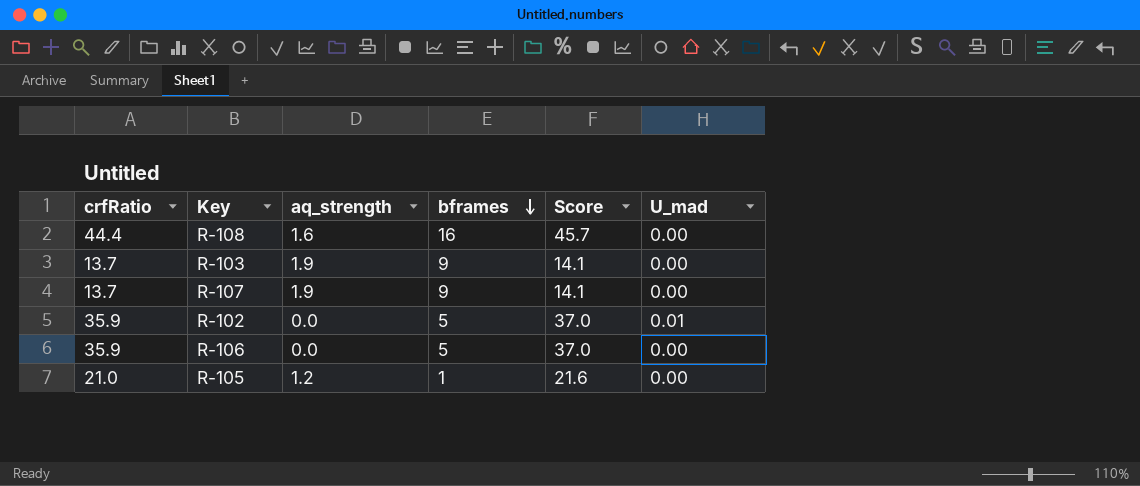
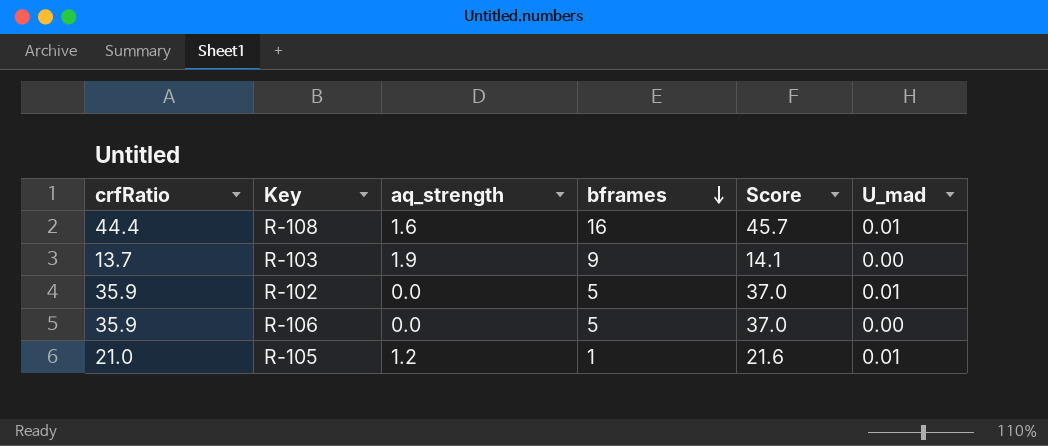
row R-107: 13.7 | 1.9 | 9 | 14.1 | 0.00 -> none
R-108 | U_mad: 0.00 -> 0.01
R-105 | U_mad: 0.00 -> 0.01

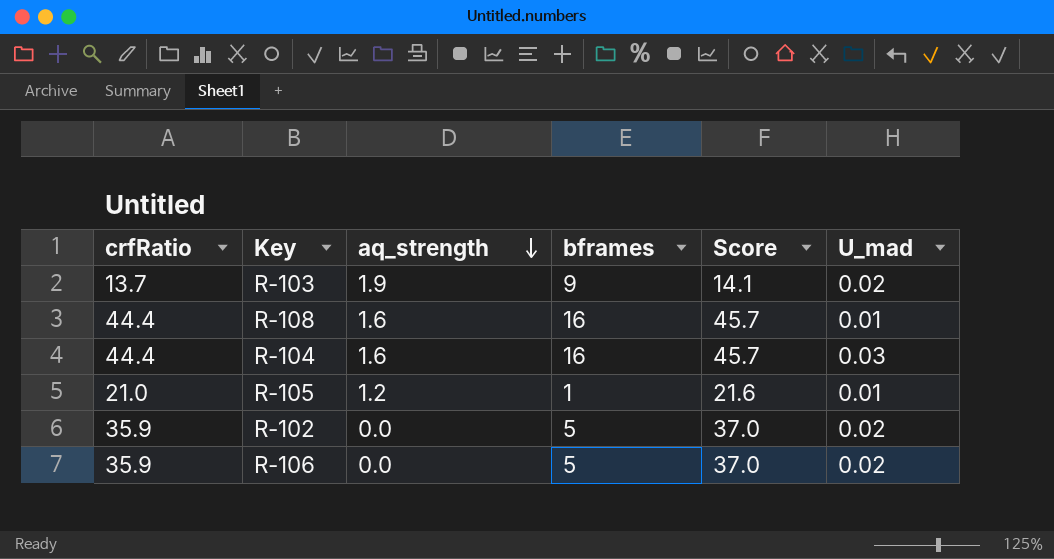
row order: bframes descending -> aq_strength descending
R-103 | U_mad: 0.00 -> 0.02
row R-104: none -> 44.4 | 1.6 | 16 | 45.7 | 0.03
R-102 | U_mad: 0.01 -> 0.02
R-106 | U_mad: 0.00 -> 0.02

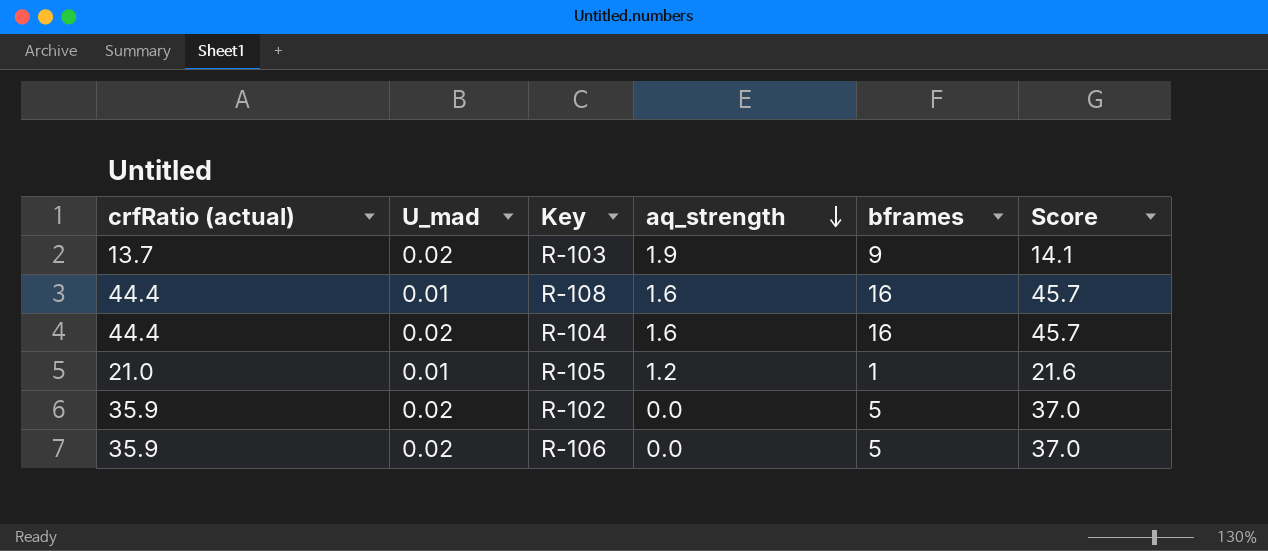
column name: crfRatio -> crfRatio (actual)
column U_mad | position: 6 -> 2
R-104 | U_mad: 0.03 -> 0.02

